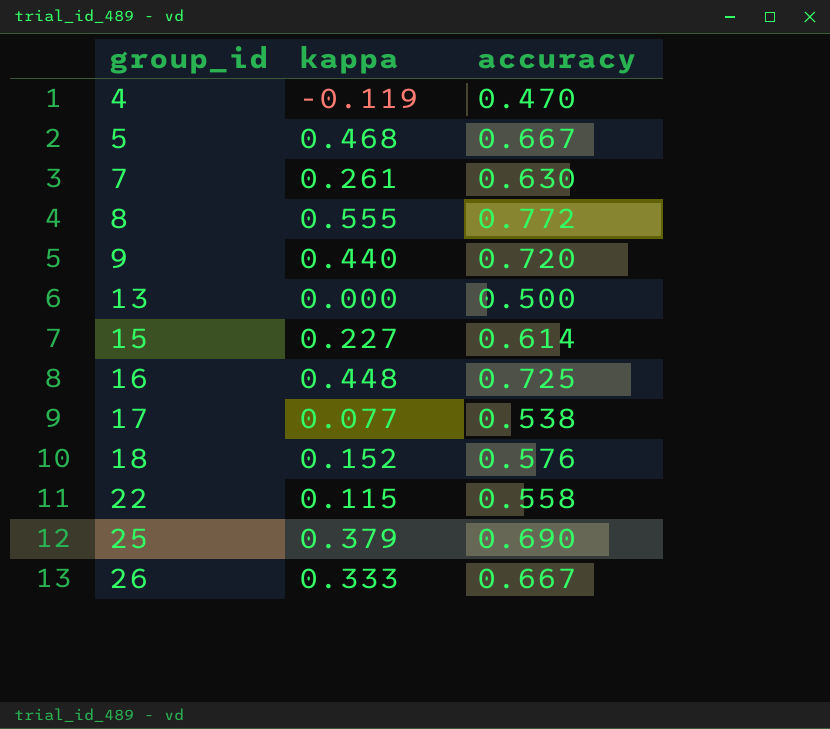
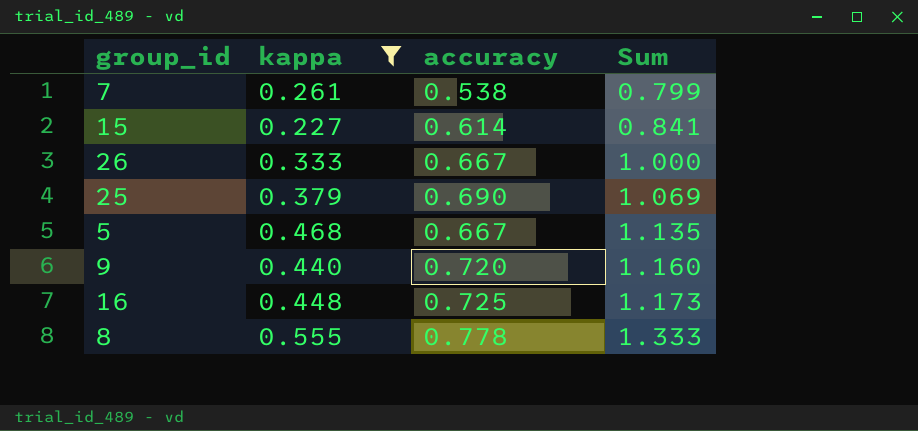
filter: none -> kappa >= 0.227
row order: group_id ascending -> Sum ascending
column Sum | formula: none -> [kappa] + [accuracy]
7 | accuracy: 0.630 -> 0.538
8 | accuracy: 0.772 -> 0.778

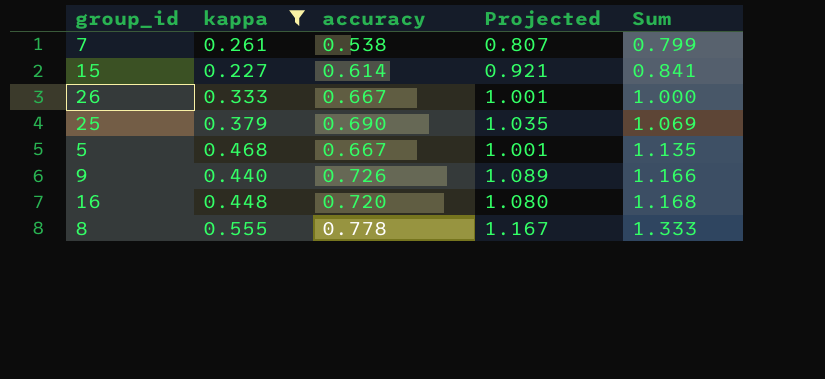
column Projected | formula: none -> [accuracy] * 1.5
9 | accuracy: 0.720 -> 0.726
9 | Sum: 1.160 -> 1.166
16 | accuracy: 0.725 -> 0.720
16 | Sum: 1.173 -> 1.168

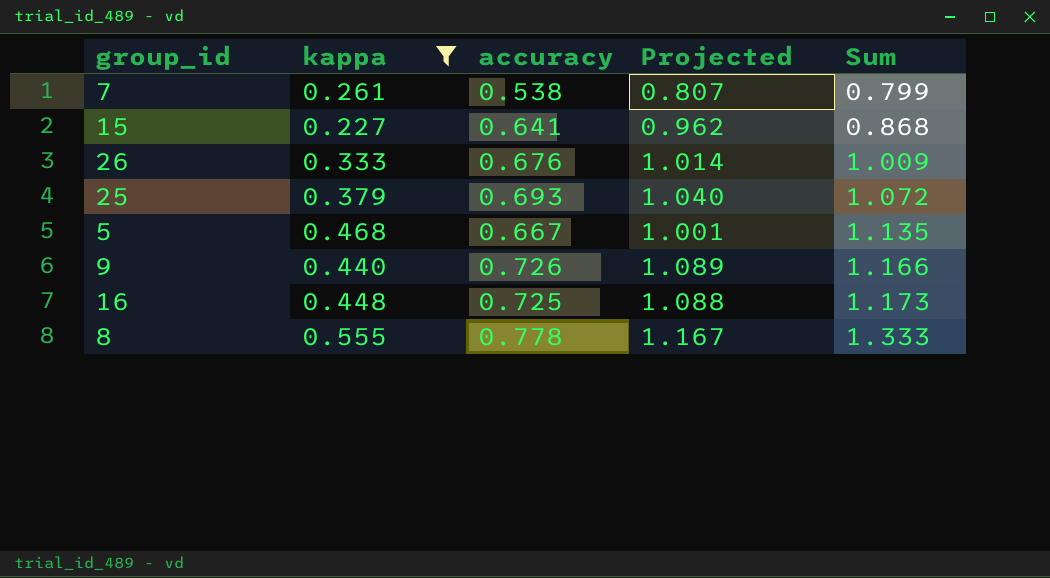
15 | accuracy: 0.614 -> 0.641
15 | Projected: 0.921 -> 0.962
15 | Sum: 0.841 -> 0.868
26 | accuracy: 0.667 -> 0.676
26 | Projected: 1.001 -> 1.014
26 | Sum: 1.000 -> 1.009
25 | accuracy: 0.690 -> 0.693
25 | Projected: 1.035 -> 1.040
25 | Sum: 1.069 -> 1.072
16 | accuracy: 0.720 -> 0.725
16 | Projected: 1.080 -> 1.088
16 | Sum: 1.168 -> 1.173

